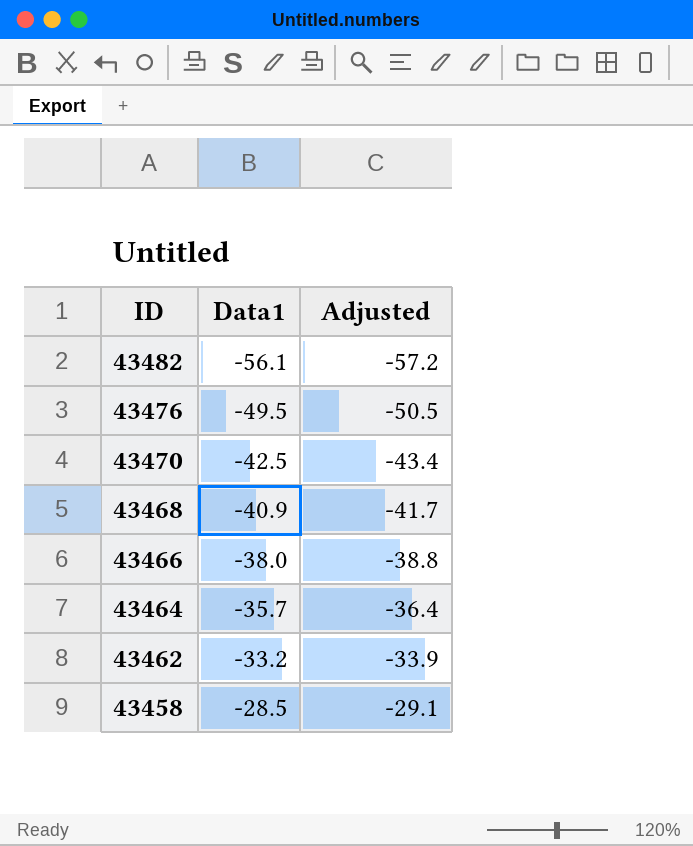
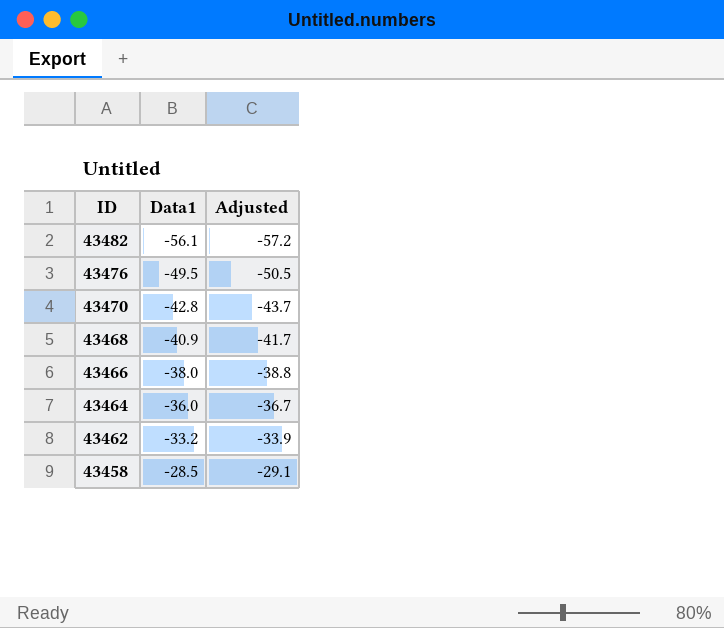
43470 | Data1: -42.5 -> -42.8
43470 | Adjusted: -43.4 -> -43.7
43464 | Data1: -35.7 -> -36.0
43464 | Adjusted: -36.4 -> -36.7

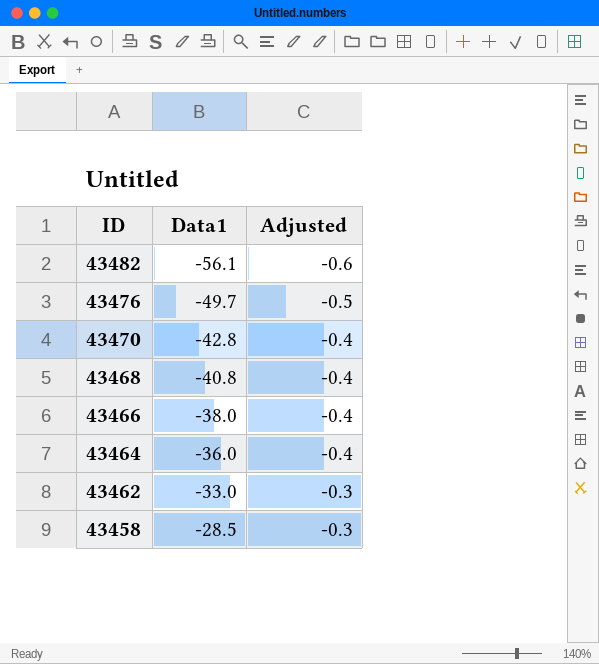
column Adjusted | formula: [Data1] * 1.02 -> [Data1] * 0.01
43476 | Data1: -49.5 -> -49.7
43468 | Data1: -40.9 -> -40.8
43462 | Data1: -33.2 -> -33.0

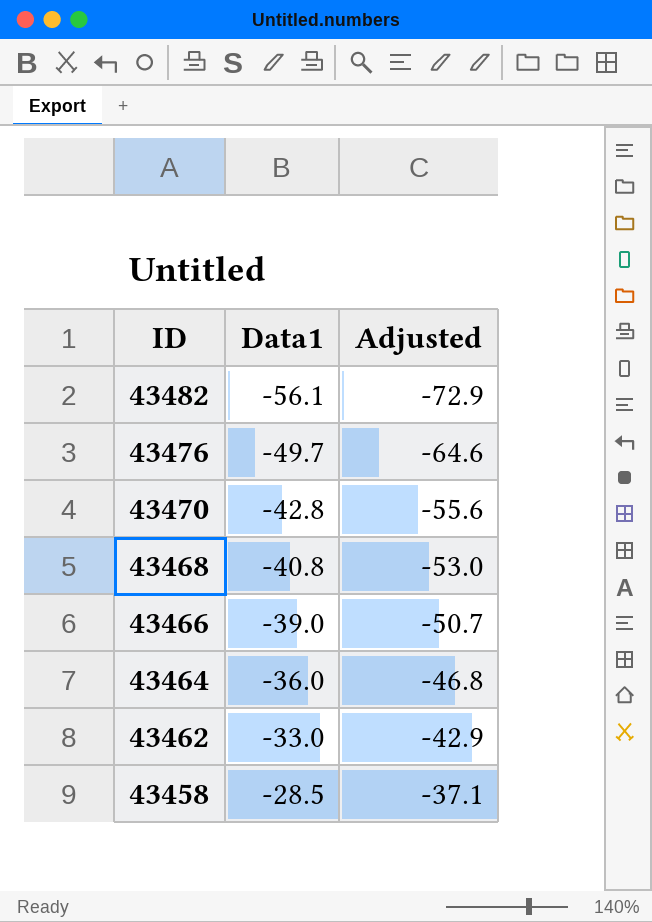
column Adjusted | formula: [Data1] * 0.01 -> [Data1] * 1.3
43466 | Data1: -38.0 -> -39.0

